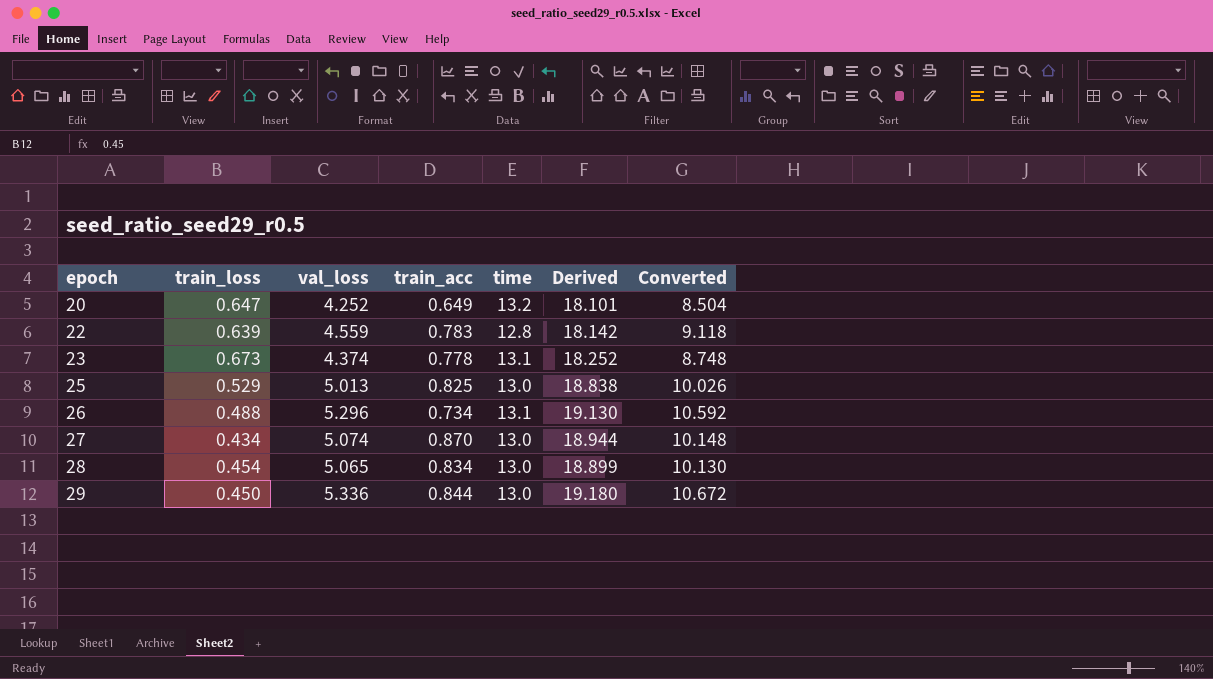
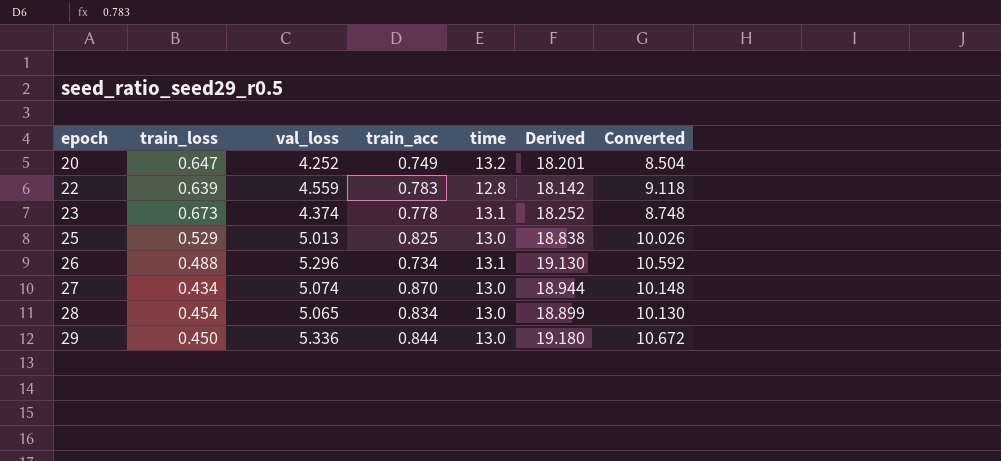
20 | train_acc: 0.649 -> 0.749
20 | Derived: 18.101 -> 18.201

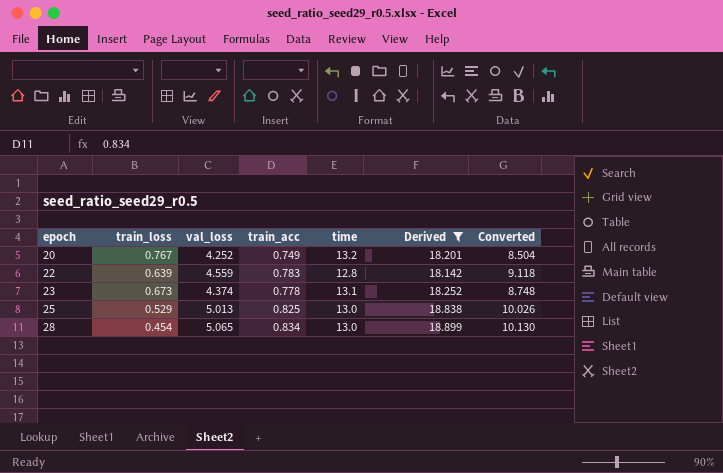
filter: none -> Derived <= 18.899
20 | train_loss: 0.647 -> 0.767

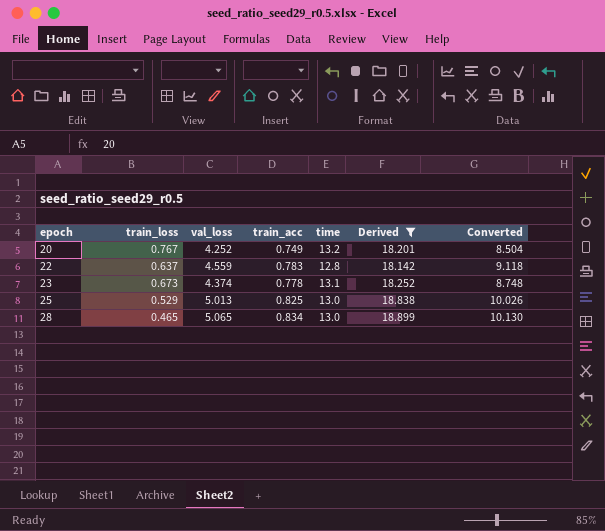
22 | train_loss: 0.639 -> 0.637
28 | train_loss: 0.454 -> 0.465

